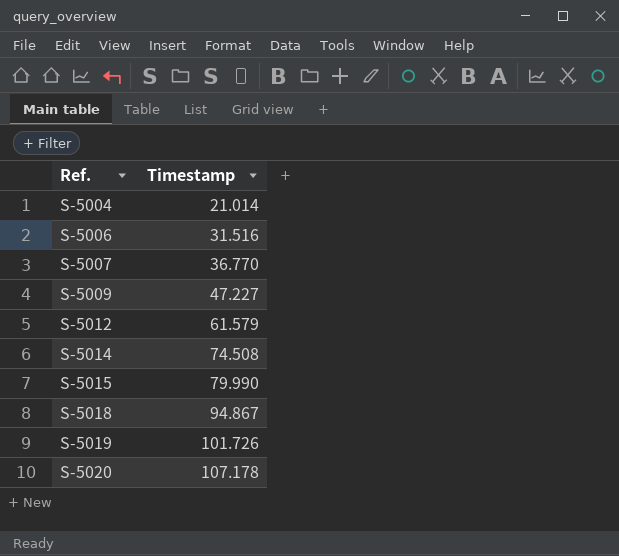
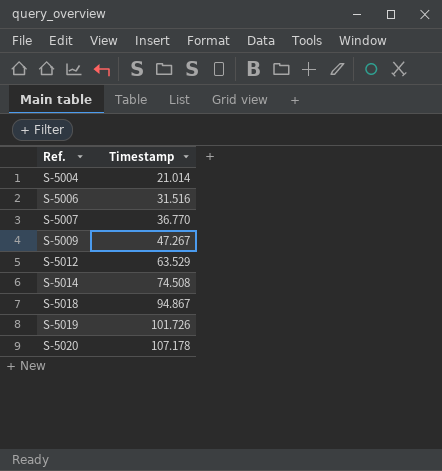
row S-5015: 79.990 -> none
S-5009 | Timestamp: 47.227 -> 47.267
S-5012 | Timestamp: 61.579 -> 63.529

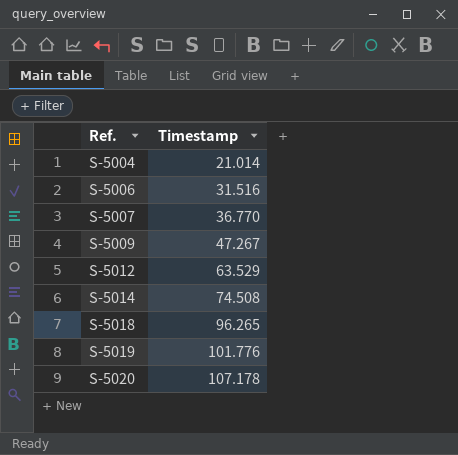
S-5018 | Timestamp: 94.867 -> 96.265
S-5019 | Timestamp: 101.726 -> 101.776

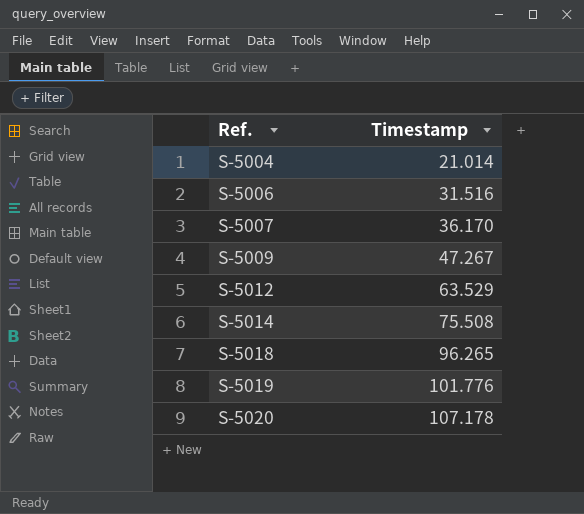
S-5007 | Timestamp: 36.770 -> 36.170
S-5014 | Timestamp: 74.508 -> 75.508

